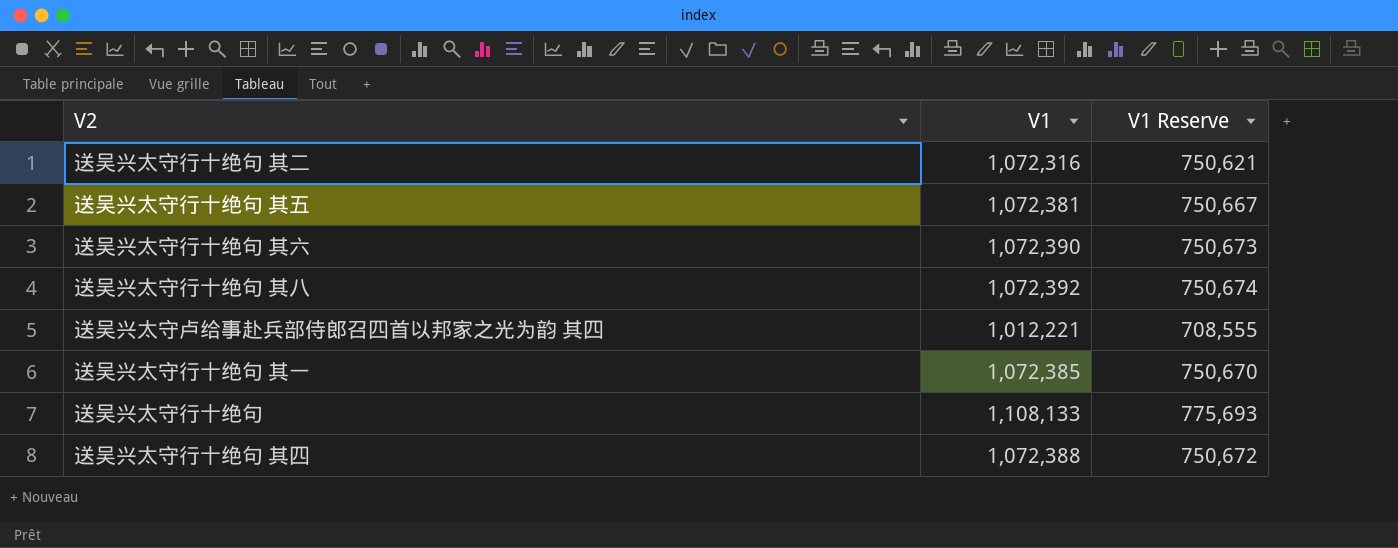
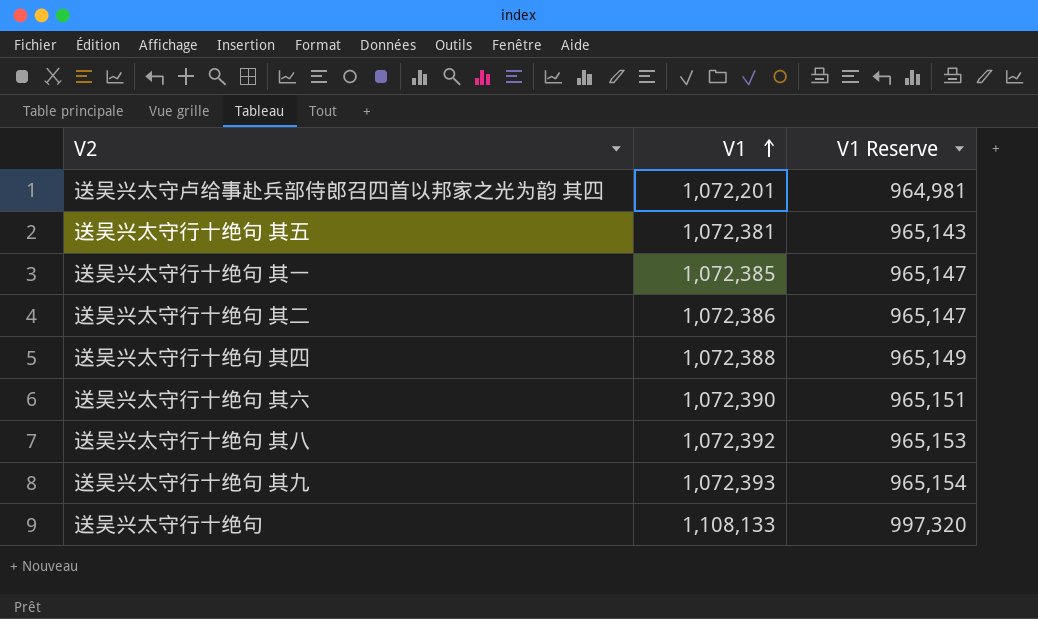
row order: none -> V1 ascending
column V1 Reserve | formula: [V1] * 0.7 -> [V1] * 0.9
送吴兴太守卢给事赴兵部侍郎召四首以邦家之光为韵 其四 | V1: 1,012,221 -> 1,072,201
送吴兴太守行十绝句 其二 | V1: 1,072,316 -> 1,072,386
row 送吴兴太守行十绝句 其九: none -> 1,072,393 | 965,154

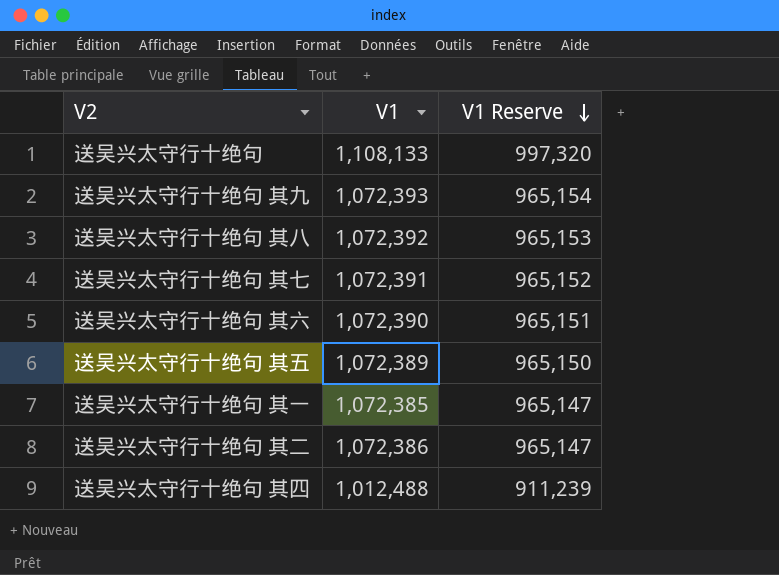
row order: V1 ascending -> V1 Reserve descending
row 送吴兴太守卢给事赴兵部侍郎召四首以邦家之光为韵 其四: 1,072,201 | 964,981 -> none
row 送吴兴太守行十绝句 其七: none -> 1,072,391 | 965,152
送吴兴太守行十绝句 其五 | V1: 1,072,381 -> 1,072,389
送吴兴太守行十绝句 其五 | V1 Reserve: 965,143 -> 965,150
送吴兴太守行十绝句 其四 | V1: 1,072,388 -> 1,012,488
送吴兴太守行十绝句 其四 | V1 Reserve: 965,149 -> 911,239

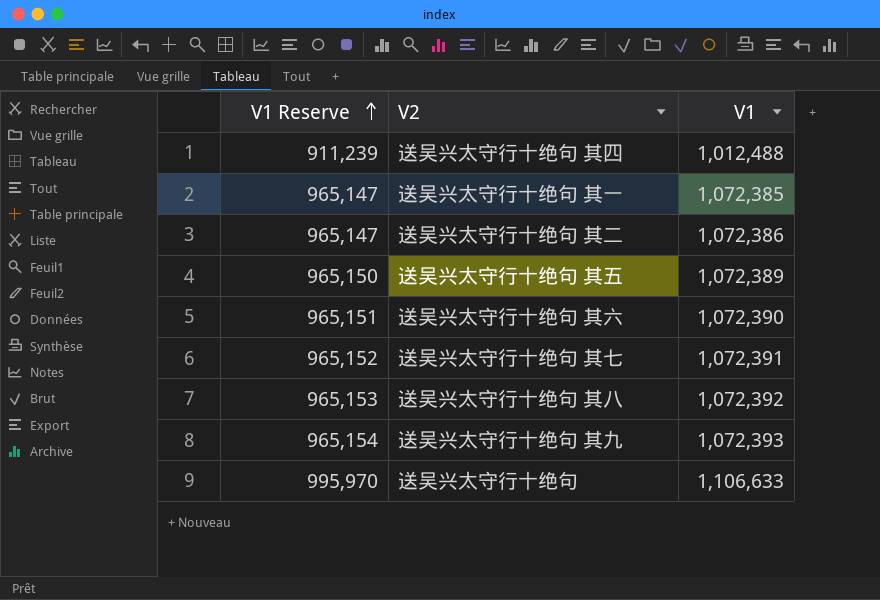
row order: V1 Reserve descending -> V1 Reserve ascending
column V1 Reserve | position: 3 -> 1
送吴兴太守行十绝句 | V1 Reserve: 997,320 -> 995,970
送吴兴太守行十绝句 | V1: 1,108,133 -> 1,106,633

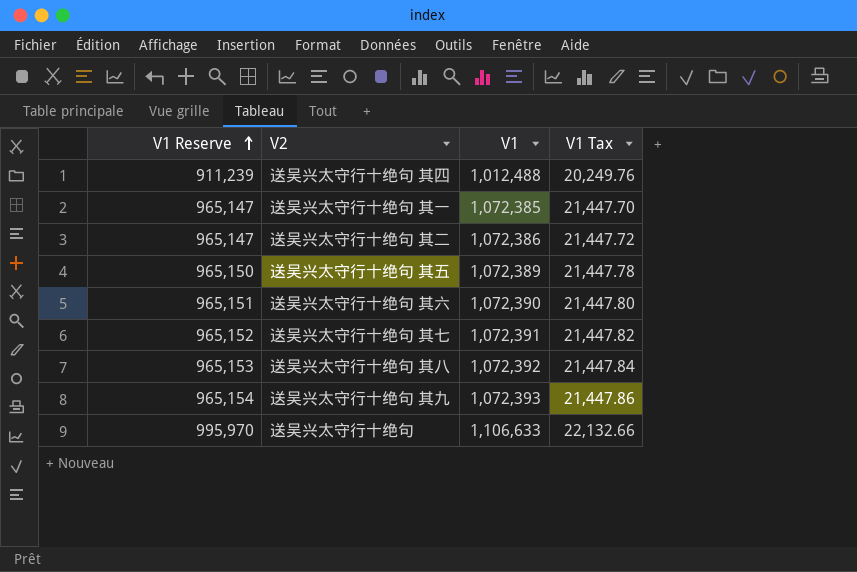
column V1 Tax | formula: none -> [V1] * 0.02

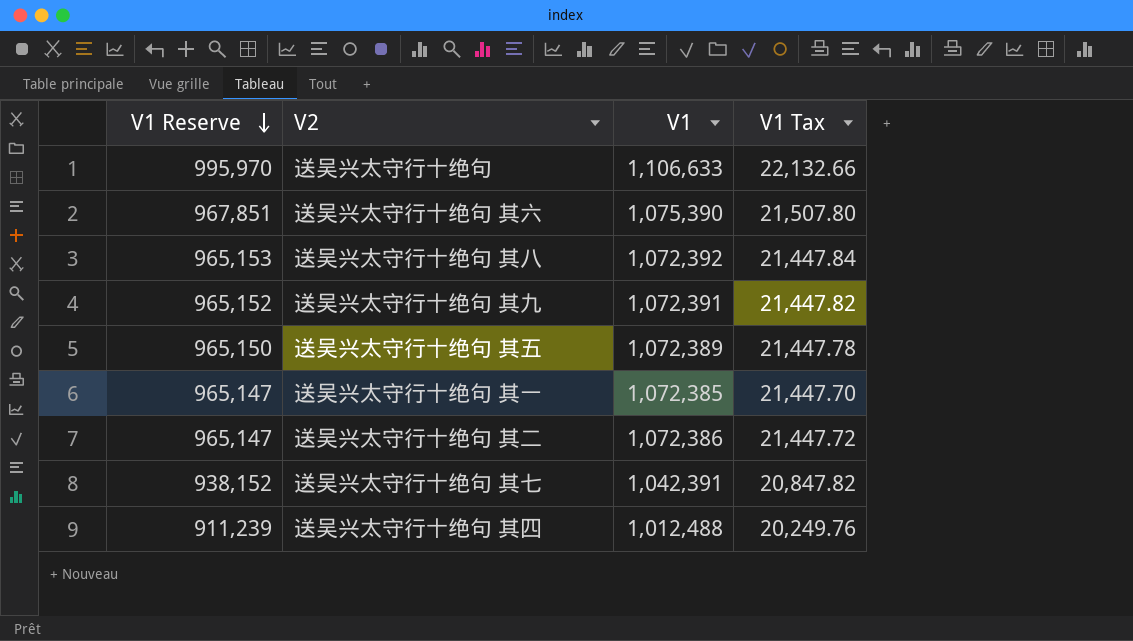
row order: V1 Reserve ascending -> V1 Reserve descending
送吴兴太守行十绝句 其六 | V1 Reserve: 965,151 -> 967,851
送吴兴太守行十绝句 其六 | V1: 1,072,390 -> 1,075,390
送吴兴太守行十绝句 其六 | V1 Tax: 21,447.80 -> 21,507.80
送吴兴太守行十绝句 其九 | V1 Reserve: 965,154 -> 965,152
送吴兴太守行十绝句 其九 | V1: 1,072,393 -> 1,072,391
送吴兴太守行十绝句 其九 | V1 Tax: 21,447.86 -> 21,447.82
送吴兴太守行十绝句 其七 | V1 Reserve: 965,152 -> 938,152
送吴兴太守行十绝句 其七 | V1: 1,072,391 -> 1,042,391
送吴兴太守行十绝句 其七 | V1 Tax: 21,447.82 -> 20,847.82

